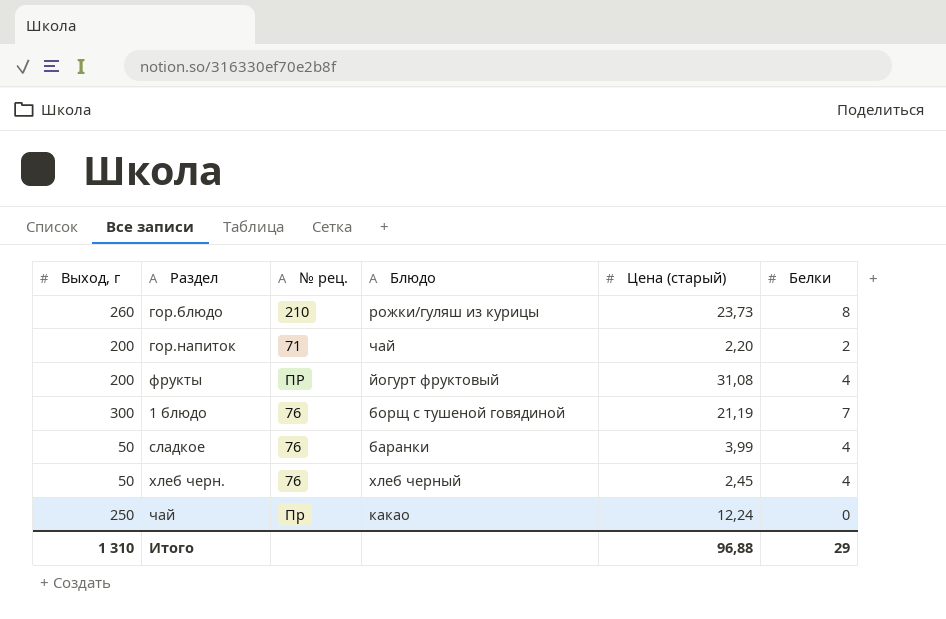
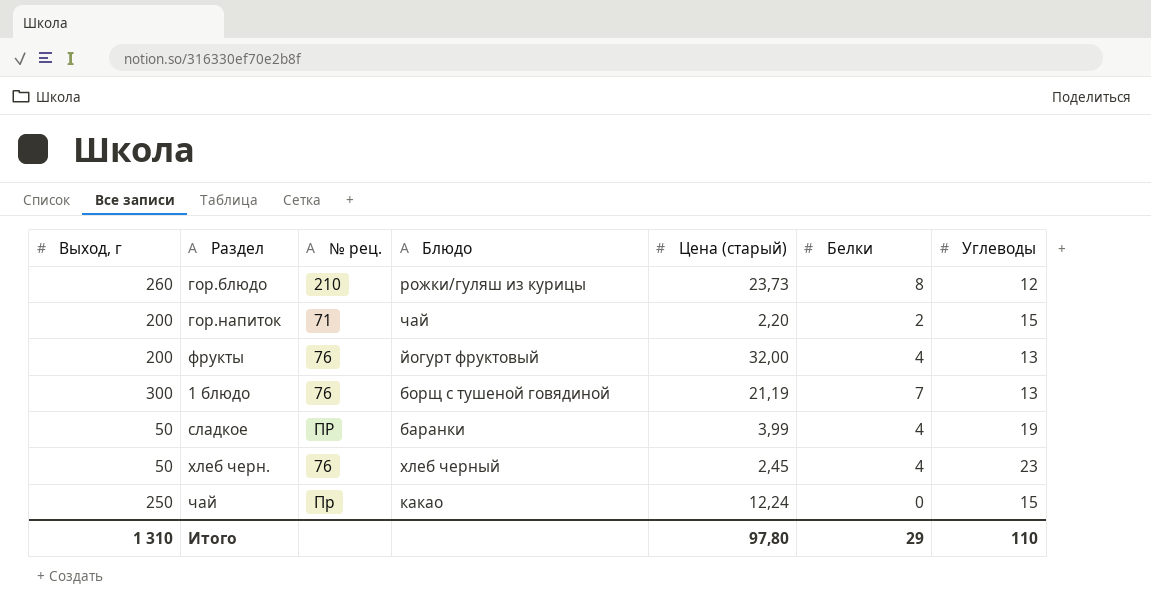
column Углеводы | position: none -> 7
фрукты | № рец.: ПР -> 76
фрукты | Цена (старый): 31,08 -> 32,00
сладкое | № рец.: 76 -> ПР
Итого | Цена (старый): 96,88 -> 97,80

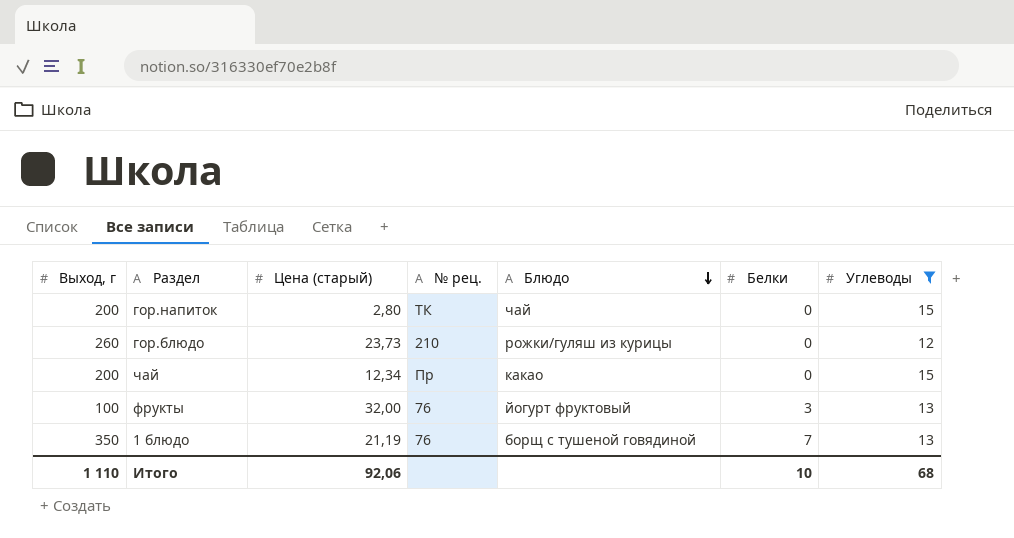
filter: none -> Углеводы <= 15
row order: none -> Блюдо descending
column Цена (старый) | position: 5 -> 3
гор.напиток | Цена (старый): 2,20 -> 2,80
гор.напиток | № рец.: 71 -> ТК
гор.напиток | Белки: 2 -> 0
гор.блюдо | Белки: 8 -> 0
чай | Выход, г: 250 -> 200
чай | Цена (старый): 12,24 -> 12,34
фрукты | Выход, г: 200 -> 100
фрукты | Белки: 4 -> 3
1 блюдо | Выход, г: 300 -> 350
Итого | Выход, г: 1 310 -> 1 110
Итого | Цена (старый): 97,80 -> 92,06
Итого | Белки: 29 -> 10
Итого | Углеводы: 110 -> 68

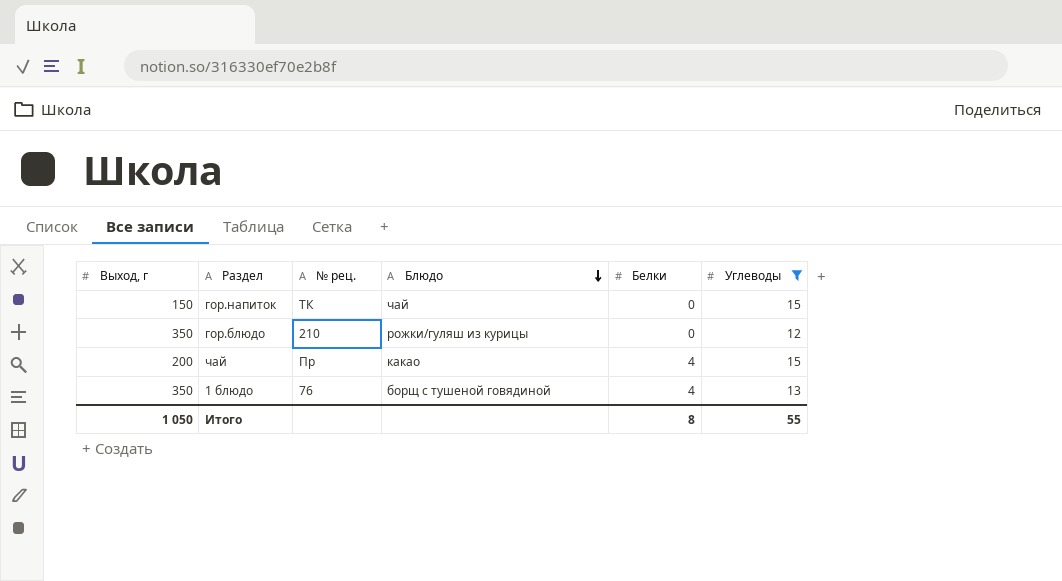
column Цена (старый) | position: 3 -> none
row фрукты: 100 | 32,00 | 76 | йогурт фруктовый | 3 | 13 -> none
гор.напиток | Выход, г: 200 -> 150
гор.блюдо | Выход, г: 260 -> 350
чай | Белки: 0 -> 4
1 блюдо | Белки: 7 -> 4
Итого | Выход, г: 1 110 -> 1 050
Итого | Белки: 10 -> 8
Итого | Углеводы: 68 -> 55

